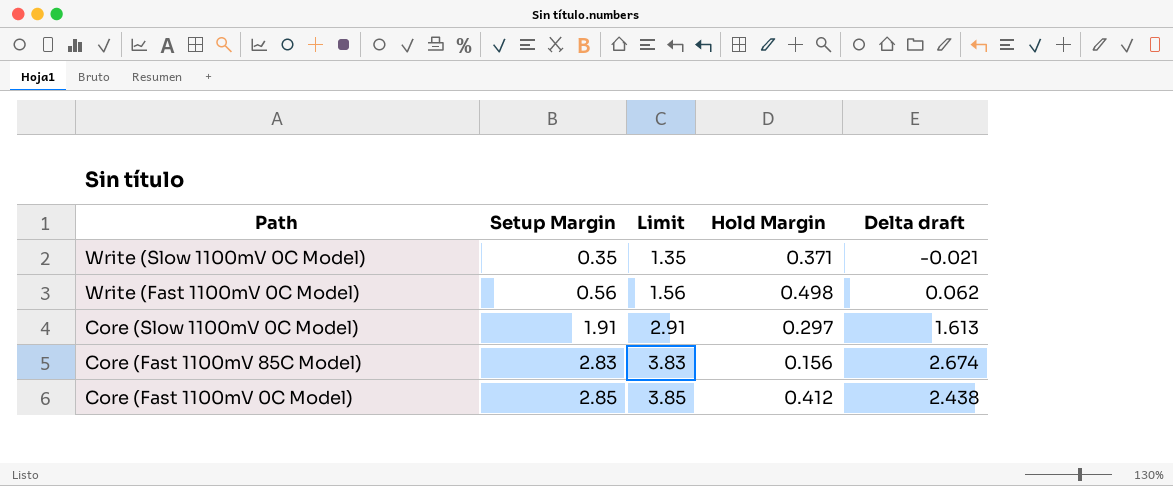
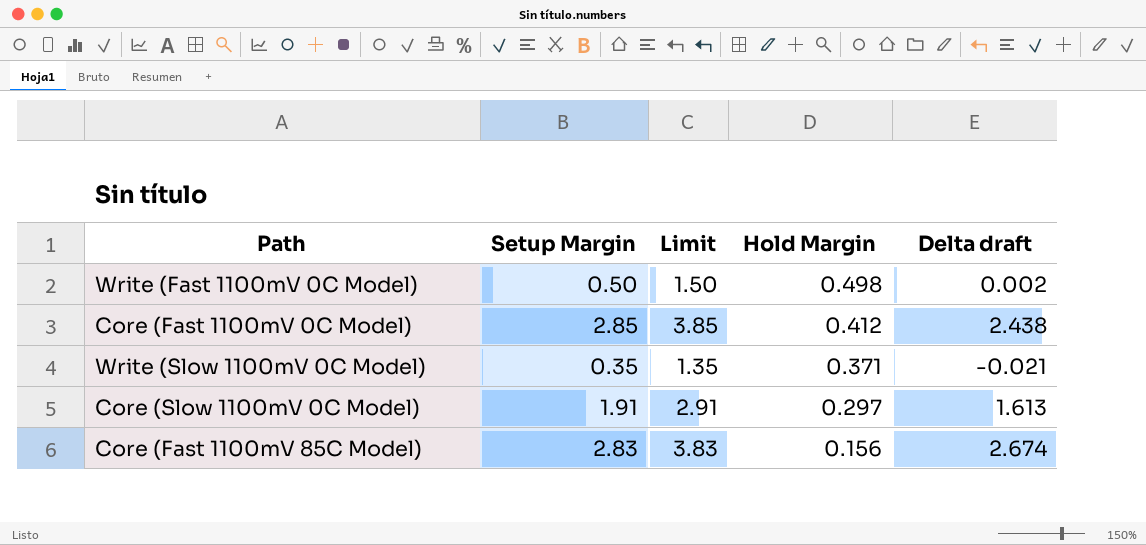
row order: Path descending -> Hold Margin descending
Write (Fast 1100mV 0C Model) | Setup Margin: 0.56 -> 0.50
Write (Fast 1100mV 0C Model) | Limit: 1.56 -> 1.50
Write (Fast 1100mV 0C Model) | Delta draft: 0.062 -> 0.002

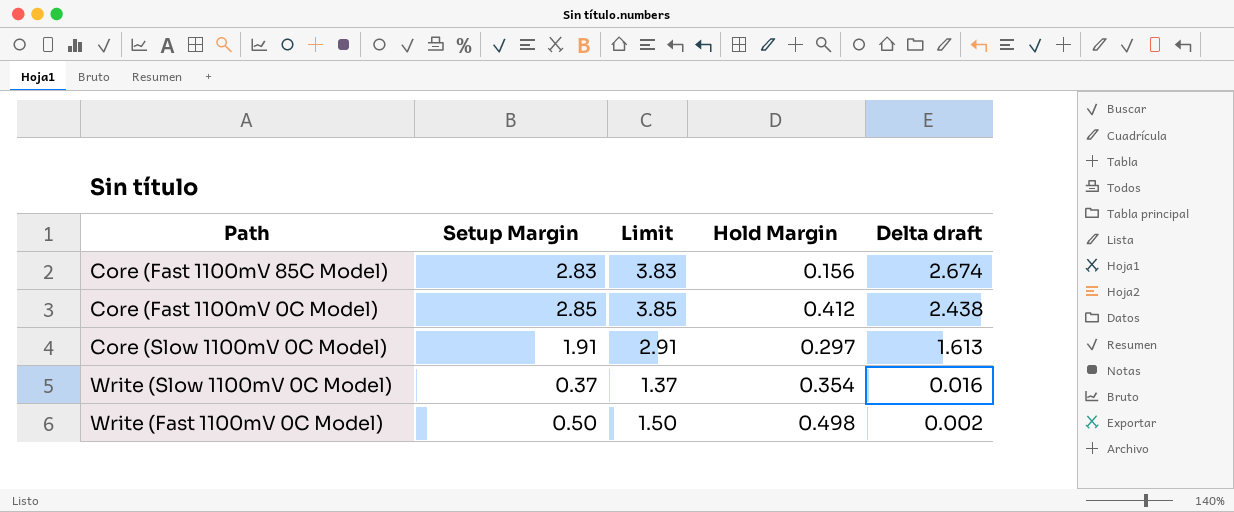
row order: Hold Margin descending -> Delta draft descending
Write (Slow 1100mV 0C Model) | Setup Margin: 0.35 -> 0.37
Write (Slow 1100mV 0C Model) | Limit: 1.35 -> 1.37
Write (Slow 1100mV 0C Model) | Hold Margin: 0.371 -> 0.354
Write (Slow 1100mV 0C Model) | Delta draft: -0.021 -> 0.016

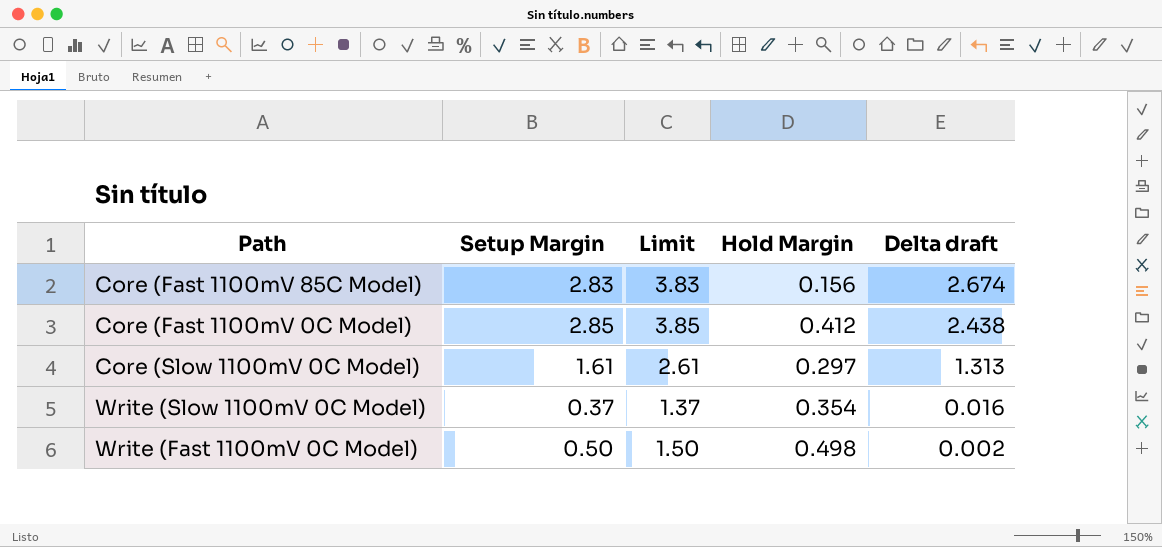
Core (Slow 1100mV 0C Model) | Setup Margin: 1.91 -> 1.61
Core (Slow 1100mV 0C Model) | Limit: 2.91 -> 2.61
Core (Slow 1100mV 0C Model) | Delta draft: 1.613 -> 1.313

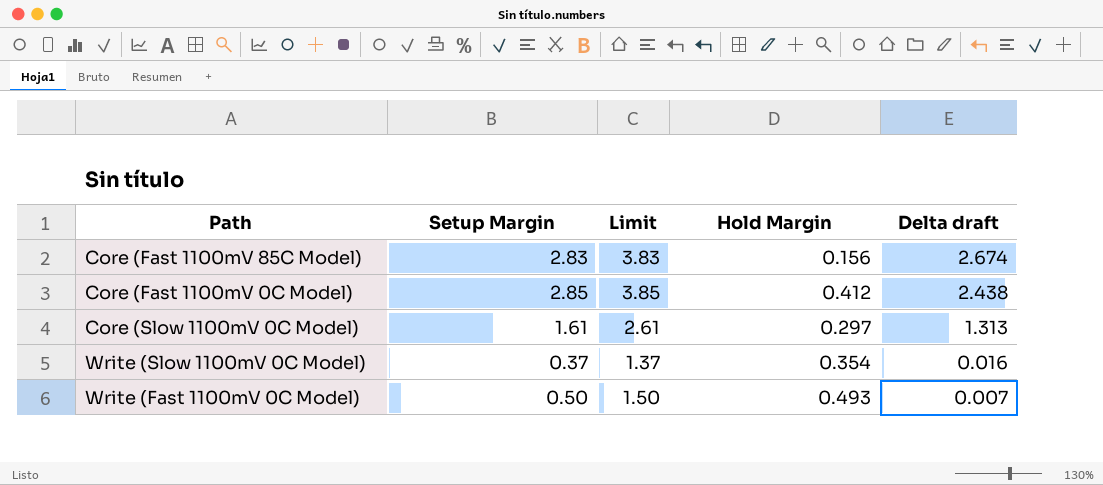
Write (Fast 1100mV 0C Model) | Hold Margin: 0.498 -> 0.493
Write (Fast 1100mV 0C Model) | Delta draft: 0.002 -> 0.007

